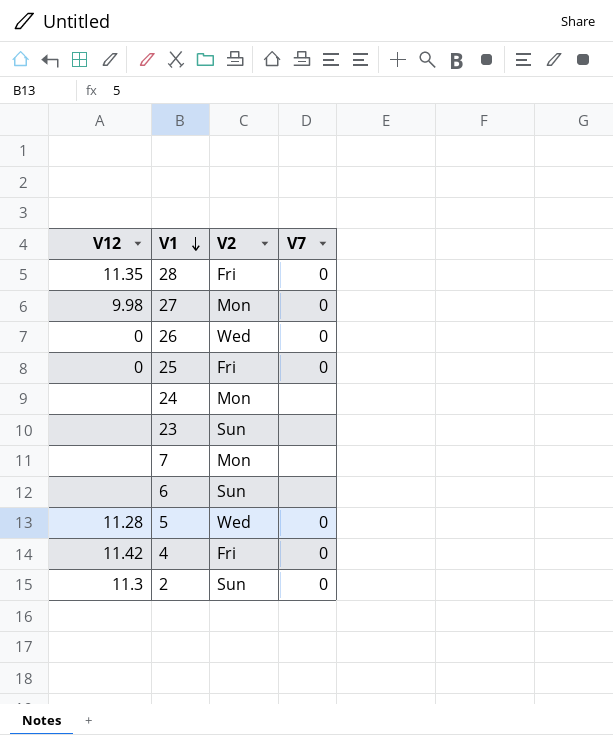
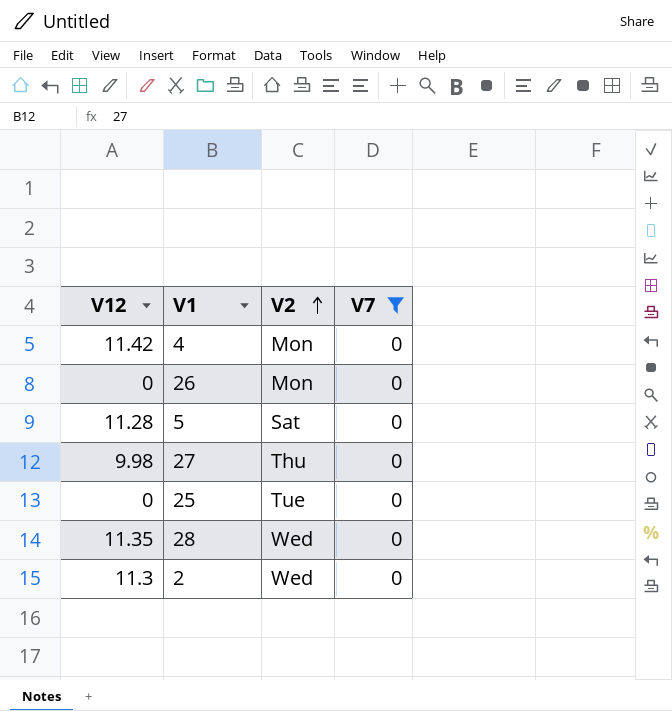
filter: none -> V7 = 0
row order: V1 descending -> V2 ascending
4 | V2: Fri -> Mon
26 | V2: Wed -> Mon
5 | V2: Wed -> Sat
27 | V2: Mon -> Thu
25 | V2: Fri -> Tue
28 | V2: Fri -> Wed
2 | V2: Sun -> Wed

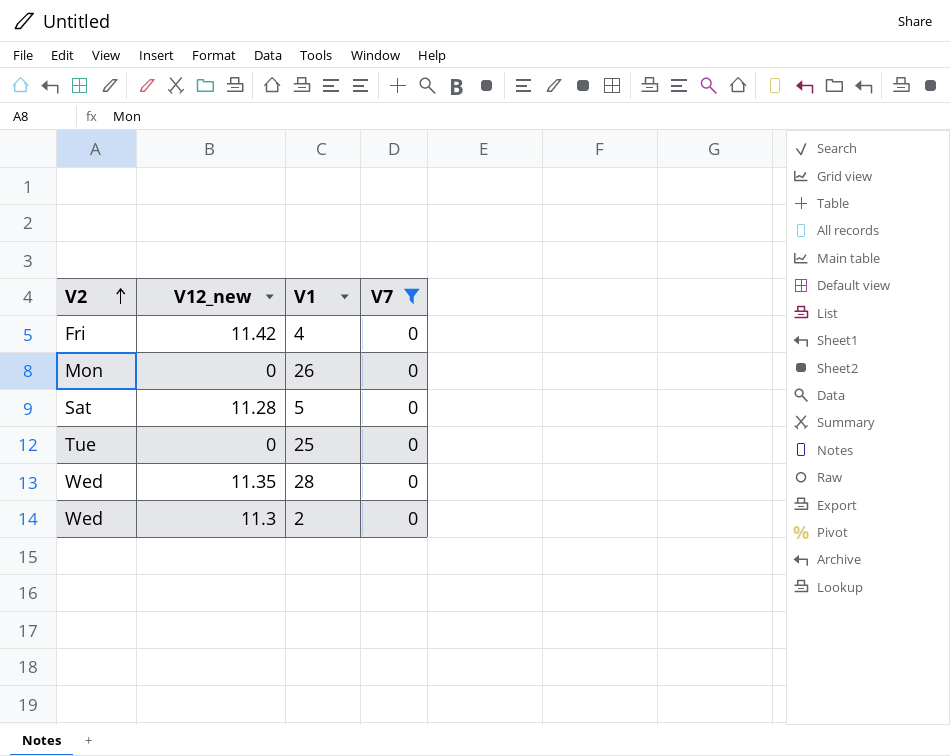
column V2 | position: 3 -> 1
column name: V12 -> V12_new
row 27: 9.98 | Thu | 0 -> none
4 | V2: Mon -> Fri

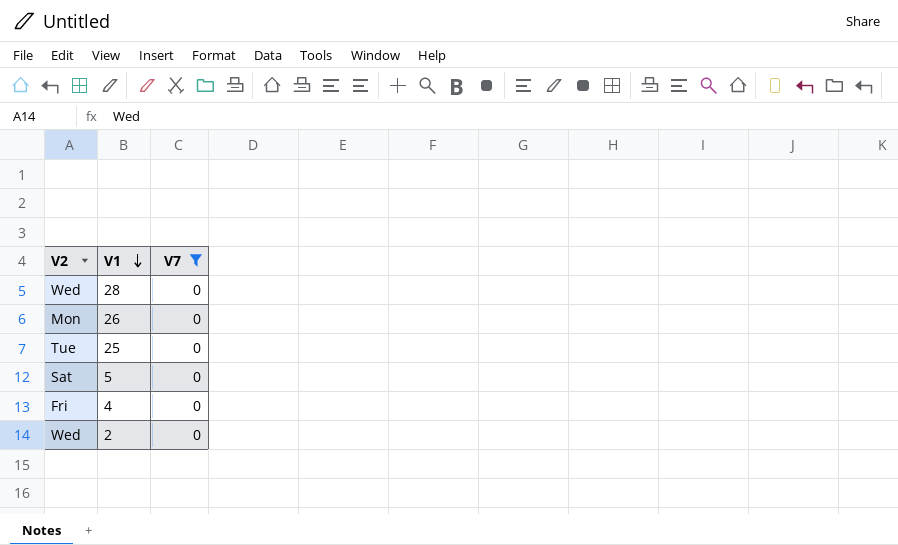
row order: V2 ascending -> V1 descending
column V12_new | position: 2 -> none

